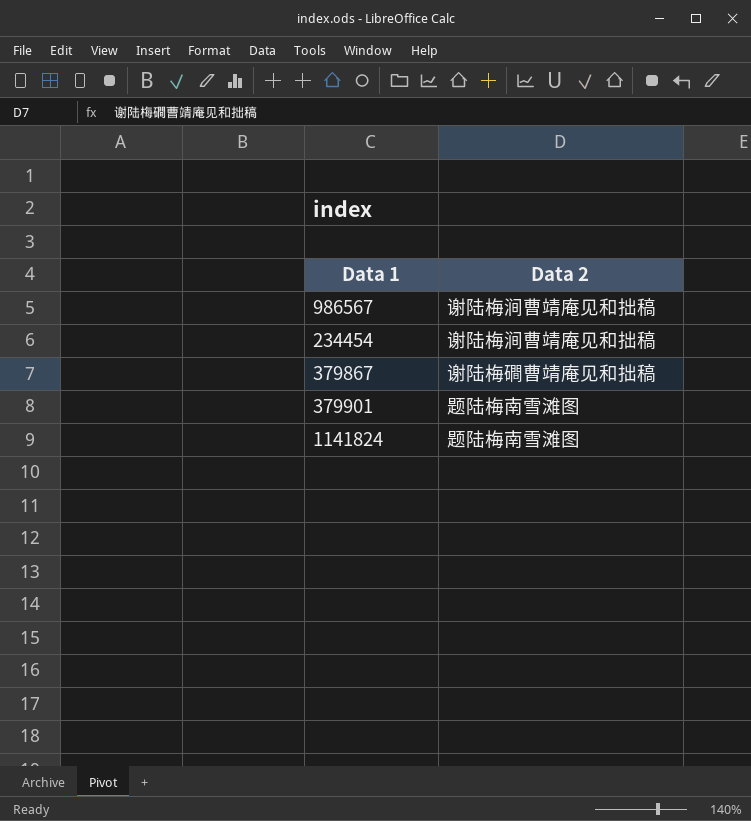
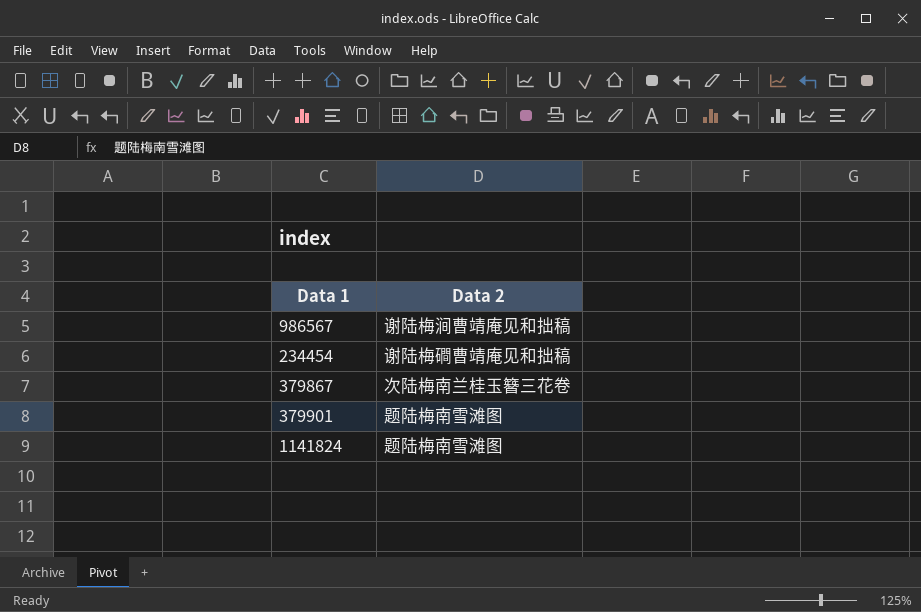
234454 | Data 2: 谢陆梅涧曹靖庵见和拙稿 -> 谢陆梅磵曹靖庵见和拙稿
379867 | Data 2: 谢陆梅磵曹靖庵见和拙稿 -> 次陆梅南兰桂玉簪三花卷

